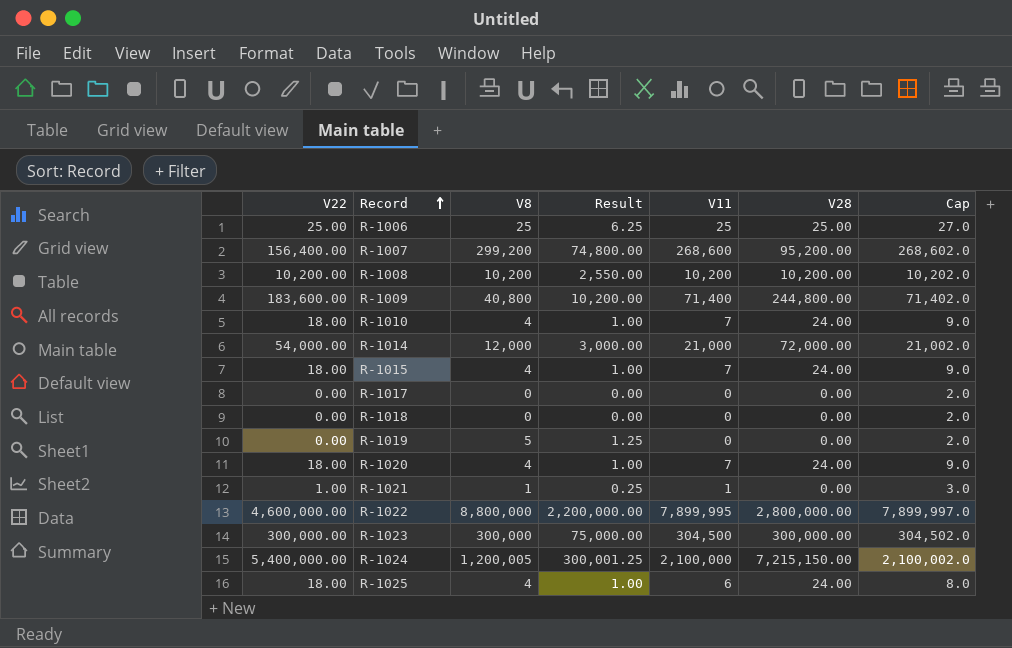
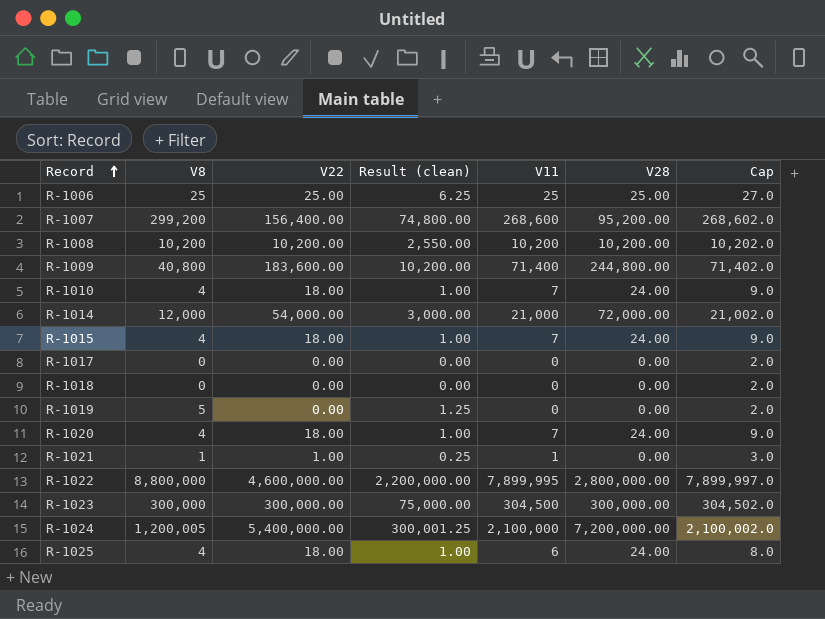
column V22 | position: 1 -> 3
column name: Result -> Result (clean)
R-1024 | V28: 7,215,150.00 -> 7,200,000.00

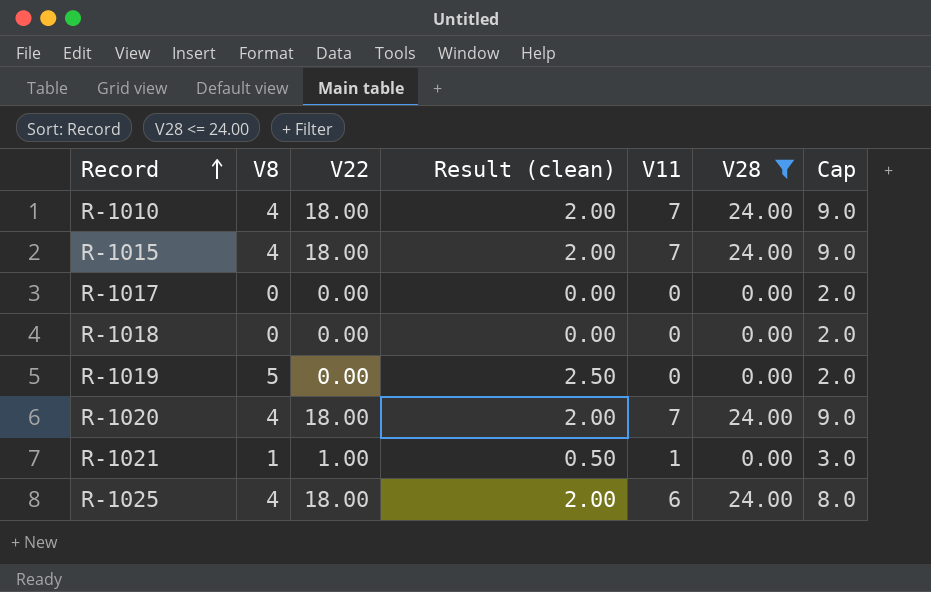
filter: none -> V28 <= 24.00
column Result (clean) | formula: [V8] * 0.25 -> [V8] * 0.5

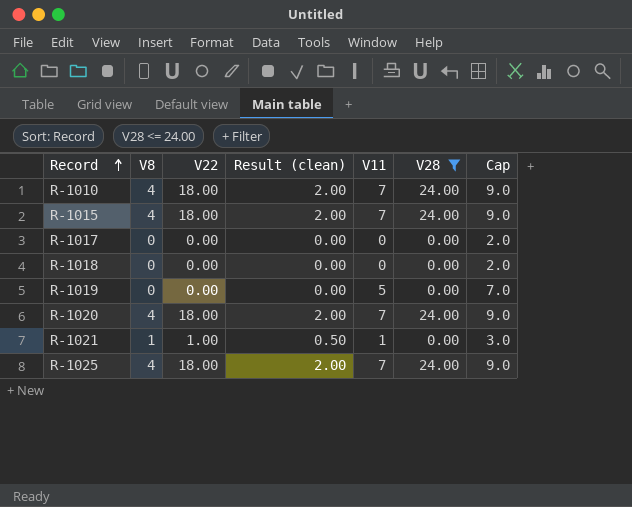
R-1019 | V8: 5 -> 0
R-1019 | Result (clean): 2.50 -> 0.00
R-1019 | V11: 0 -> 5
R-1019 | Cap: 2.0 -> 7.0
R-1025 | V11: 6 -> 7
R-1025 | Cap: 8.0 -> 9.0

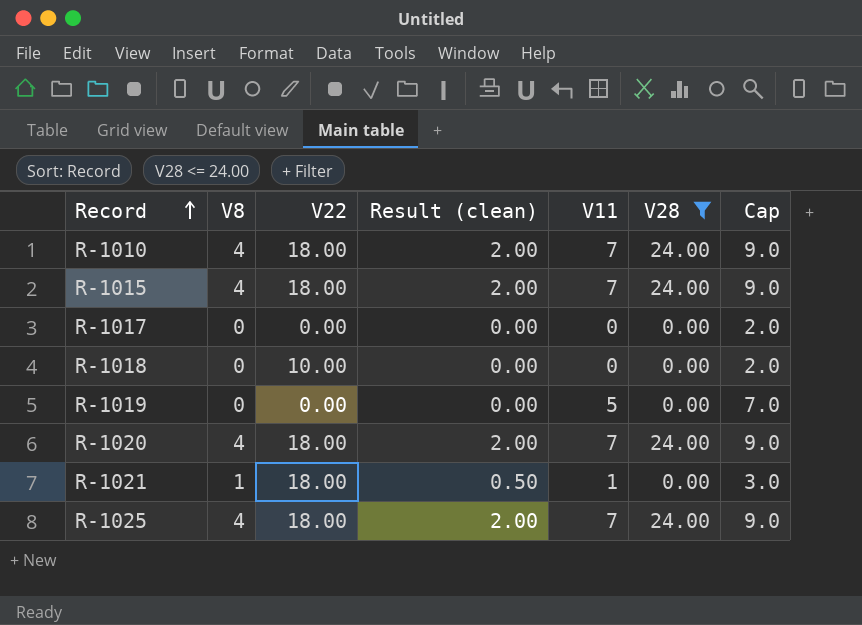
R-1018 | V22: 0.00 -> 10.00
R-1021 | V22: 1.00 -> 18.00

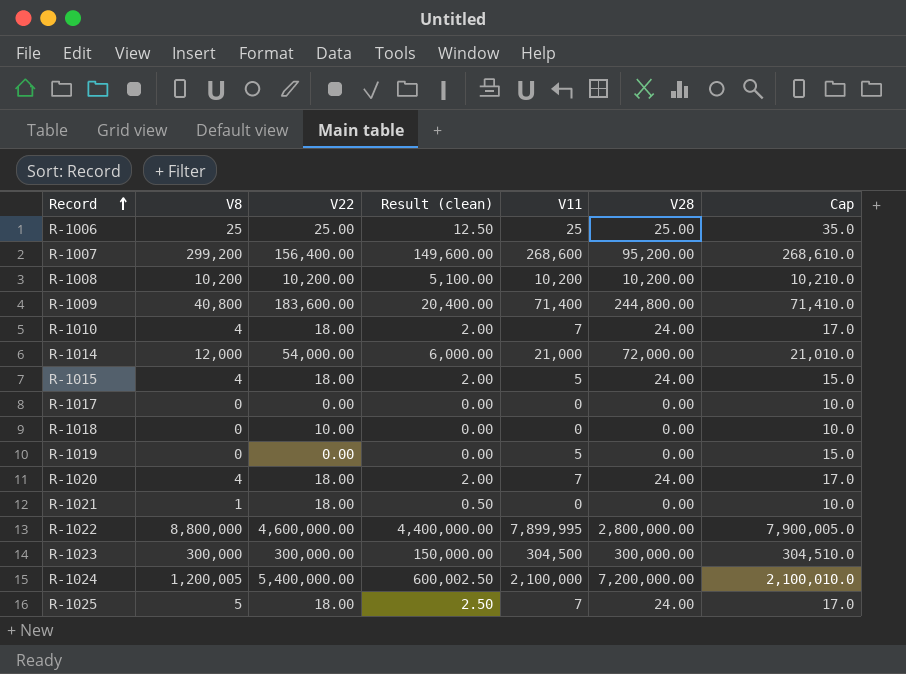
filter: V28 <= 24.00 -> none
column Cap | formula: [V11] + 2 -> [V11] + 10
R-1015 | V11: 7 -> 5
R-1021 | V11: 1 -> 0
R-1025 | V8: 4 -> 5
R-1025 | Result (clean): 2.00 -> 2.50

